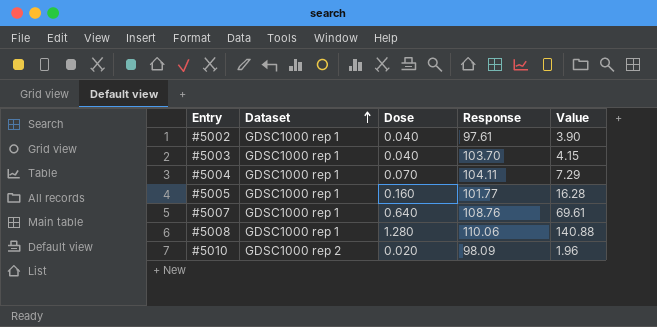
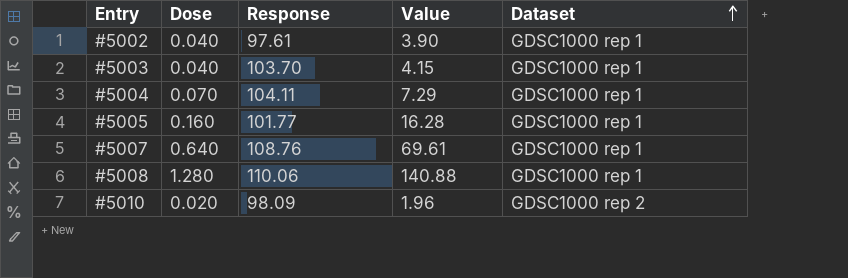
column Dataset | position: 2 -> 5

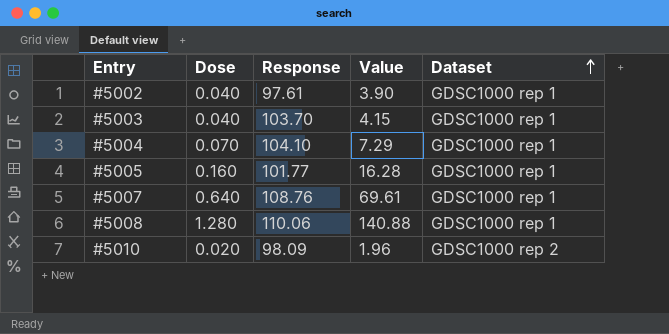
#5004 | Response: 104.11 -> 104.10

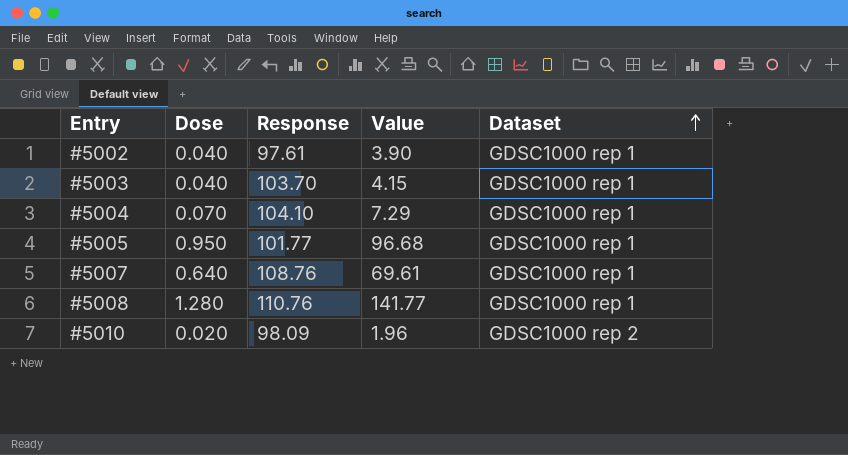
#5005 | Dose: 0.160 -> 0.950
#5005 | Value: 16.28 -> 96.68
#5008 | Response: 110.06 -> 110.76
#5008 | Value: 140.88 -> 141.77

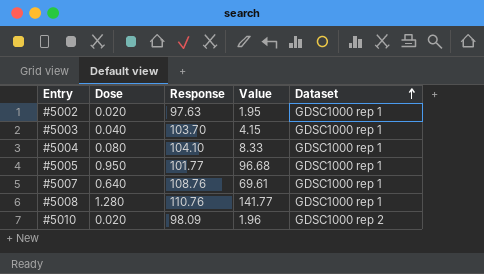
#5002 | Dose: 0.040 -> 0.020
#5002 | Response: 97.61 -> 97.63
#5002 | Value: 3.90 -> 1.95
#5004 | Dose: 0.070 -> 0.080
#5004 | Value: 7.29 -> 8.33

